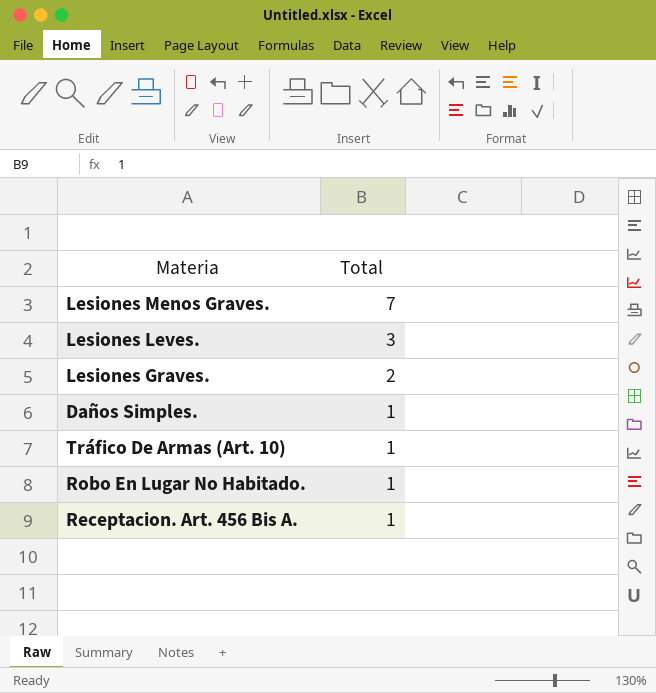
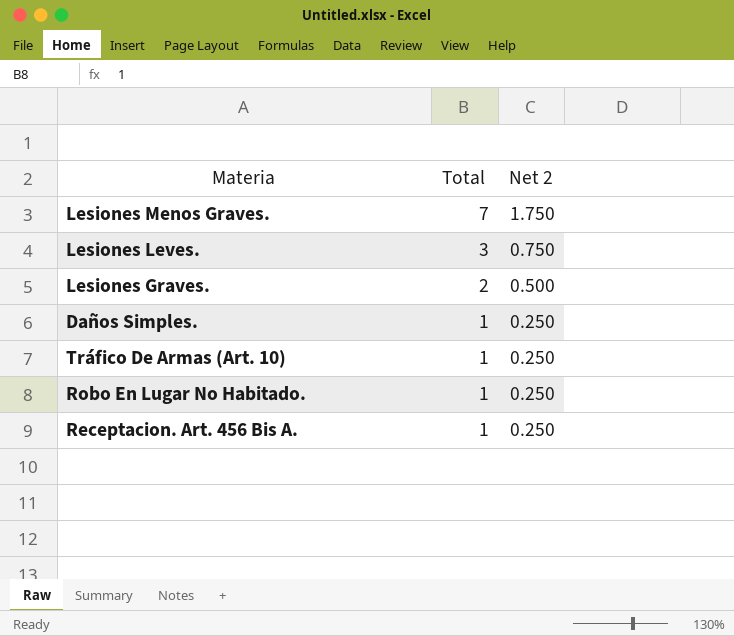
column Net 2 | formula: none -> [Total] * 0.25

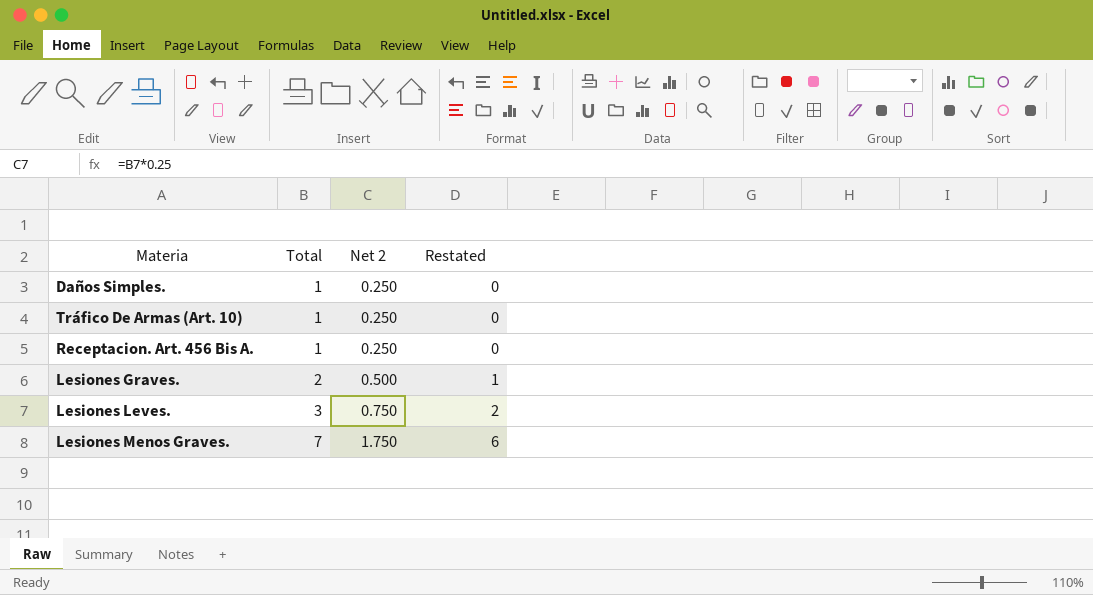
row order: Total descending -> Total ascending
column Restated | formula: none -> [Total] - 1
row Robo En Lugar No Habitado.: 1 | 0.250 -> none

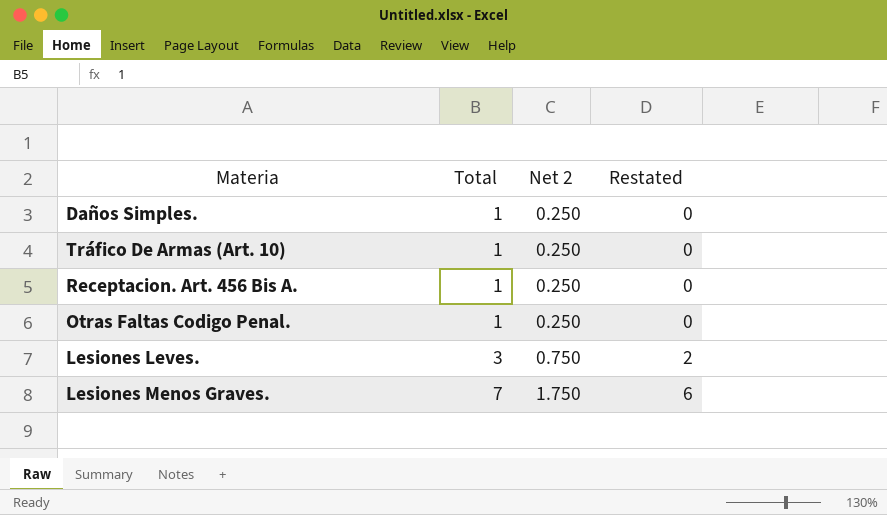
row Lesiones Graves.: 2 | 0.500 | 1 -> none
row Otras Faltas Codigo Penal.: none -> 1 | 0.250 | 0

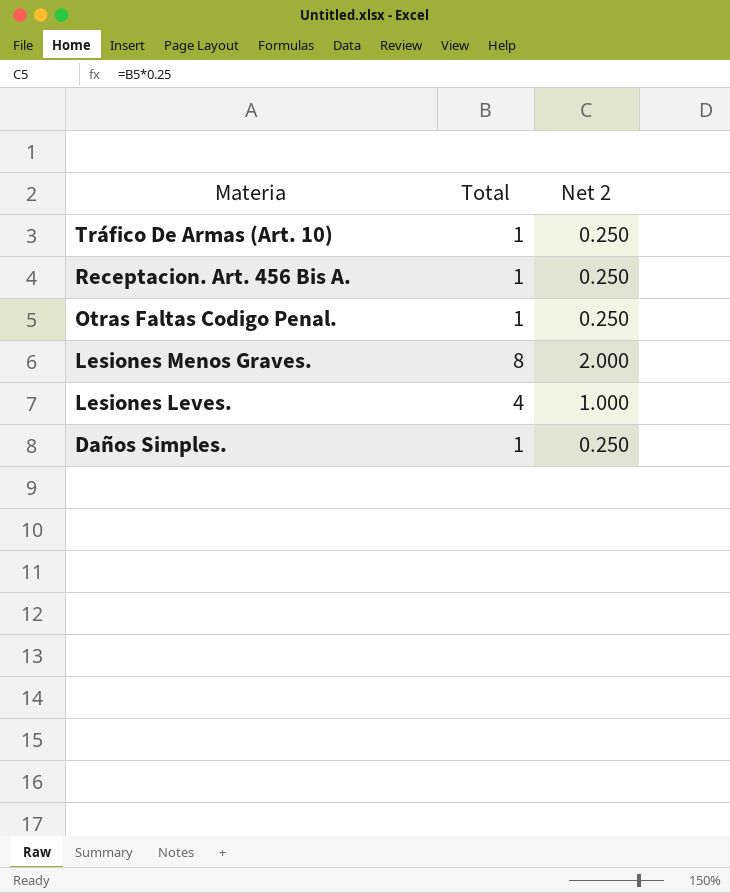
row order: Total ascending -> Materia descending
column Restated | formula: [Total] - 1 -> none
Lesiones Menos Graves. | Total: 7 -> 8
Lesiones Menos Graves. | Net 2: 1.750 -> 2.000
Lesiones Leves. | Total: 3 -> 4
Lesiones Leves. | Net 2: 0.750 -> 1.000

